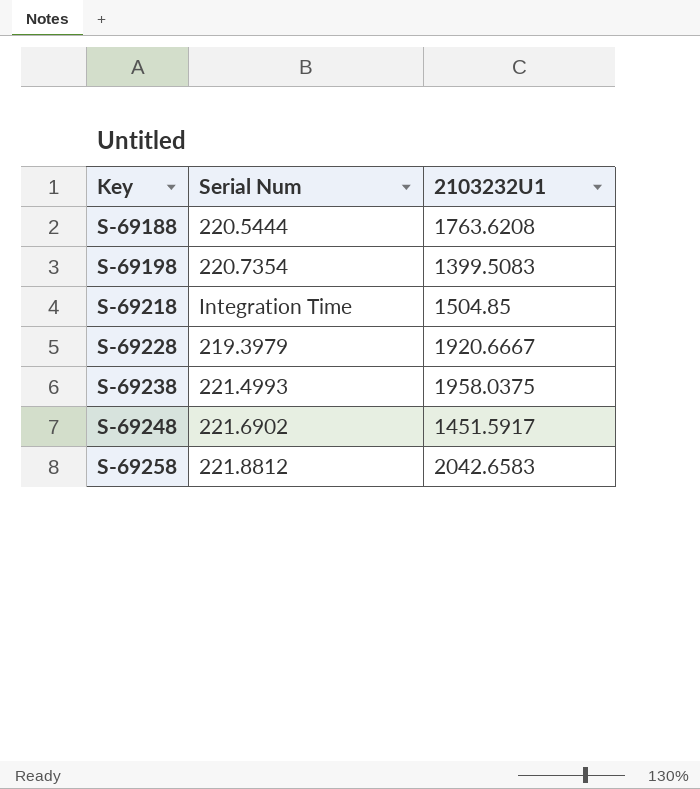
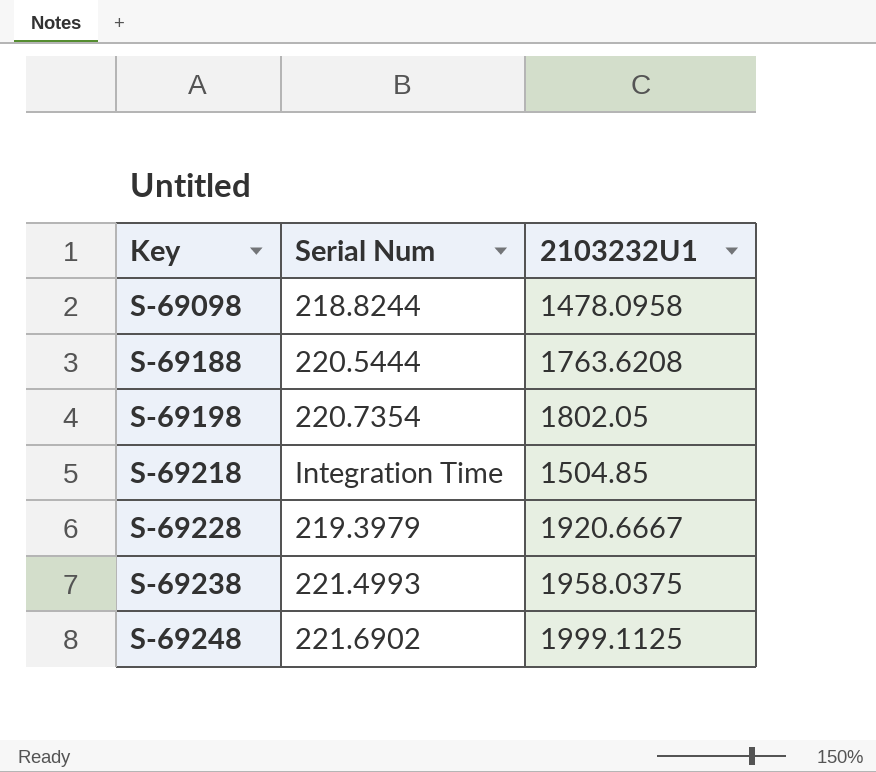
row S-69258: 221.8812 | 2042.6583 -> none
row S-69098: none -> 218.8244 | 1478.0958
S-69198 | 2103232U1: 1399.5083 -> 1802.05
S-69248 | 2103232U1: 1451.5917 -> 1999.1125

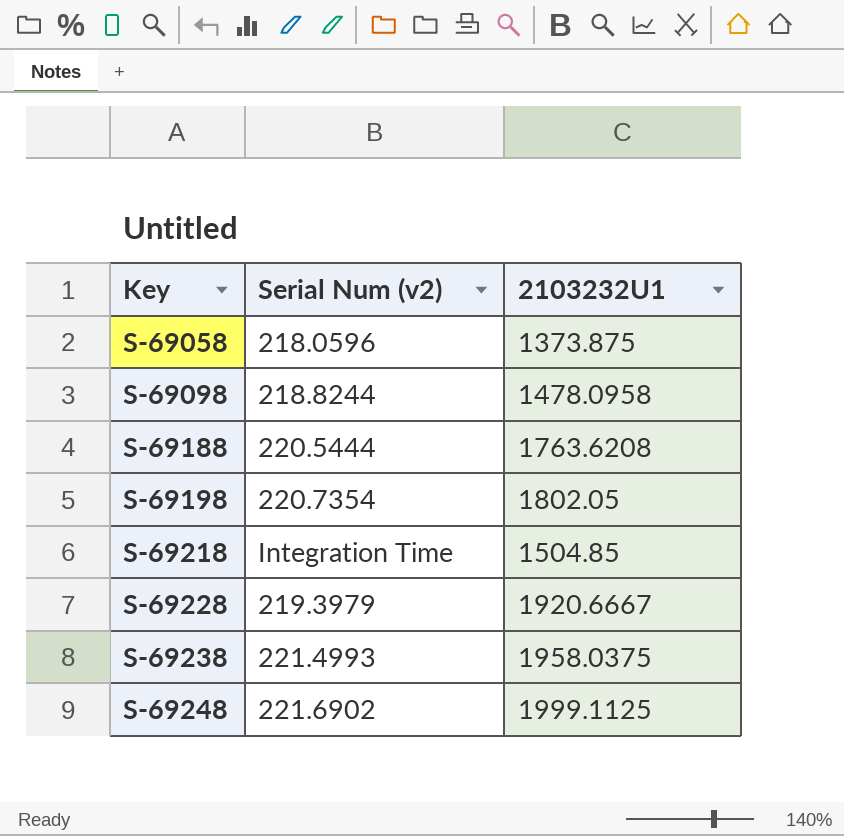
column name: Serial Num -> Serial Num (v2)
row S-69058: none -> 218.0596 | 1373.875

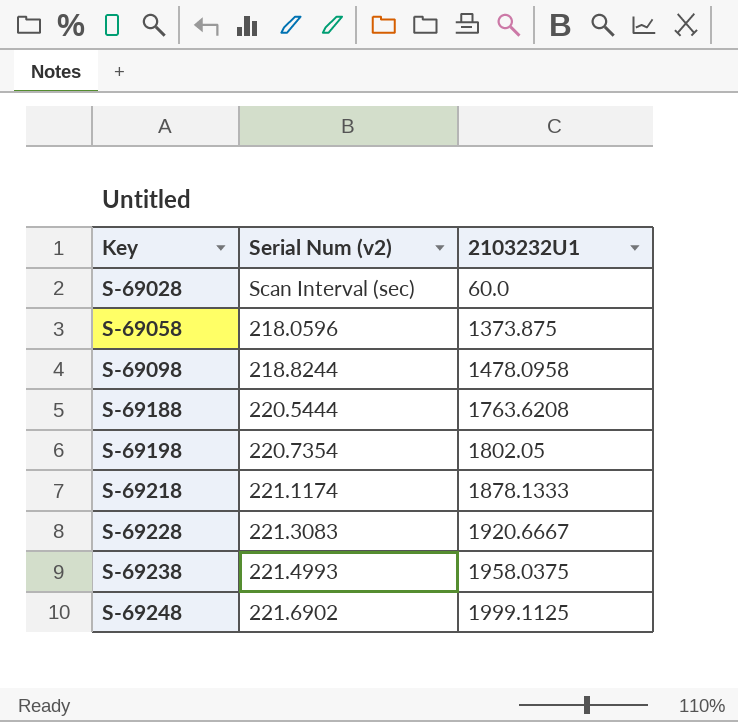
row S-69028: none -> Scan Interval (sec) | 60.0
S-69218 | Serial Num (v2): Integration Time -> 221.1174
S-69218 | 2103232U1: 1504.85 -> 1878.1333
S-69228 | Serial Num (v2): 219.3979 -> 221.3083

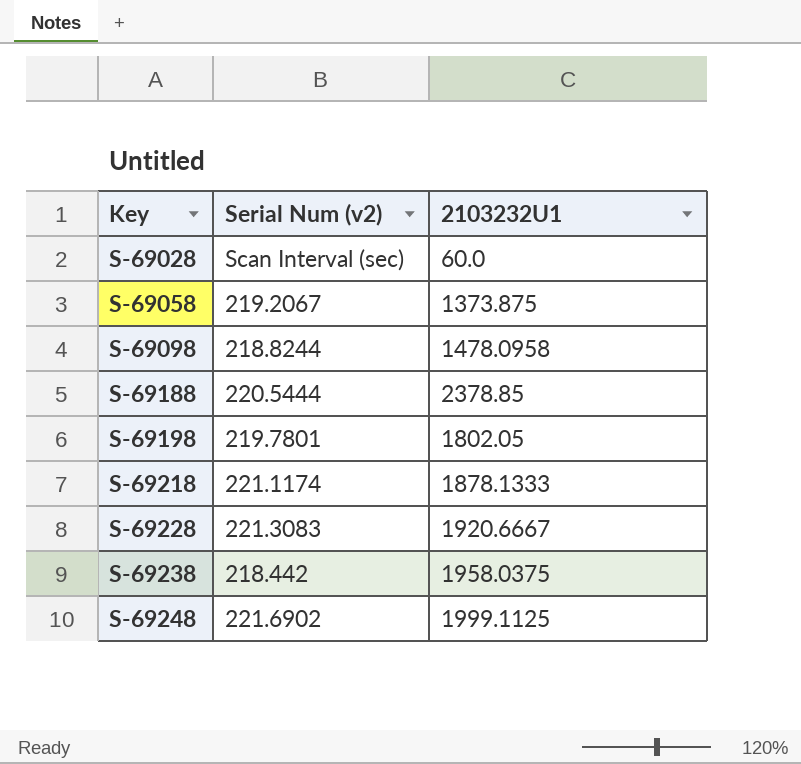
S-69058 | Serial Num (v2): 218.0596 -> 219.2067
S-69188 | 2103232U1: 1763.6208 -> 2378.85
S-69198 | Serial Num (v2): 220.7354 -> 219.7801
S-69238 | Serial Num (v2): 221.4993 -> 218.442

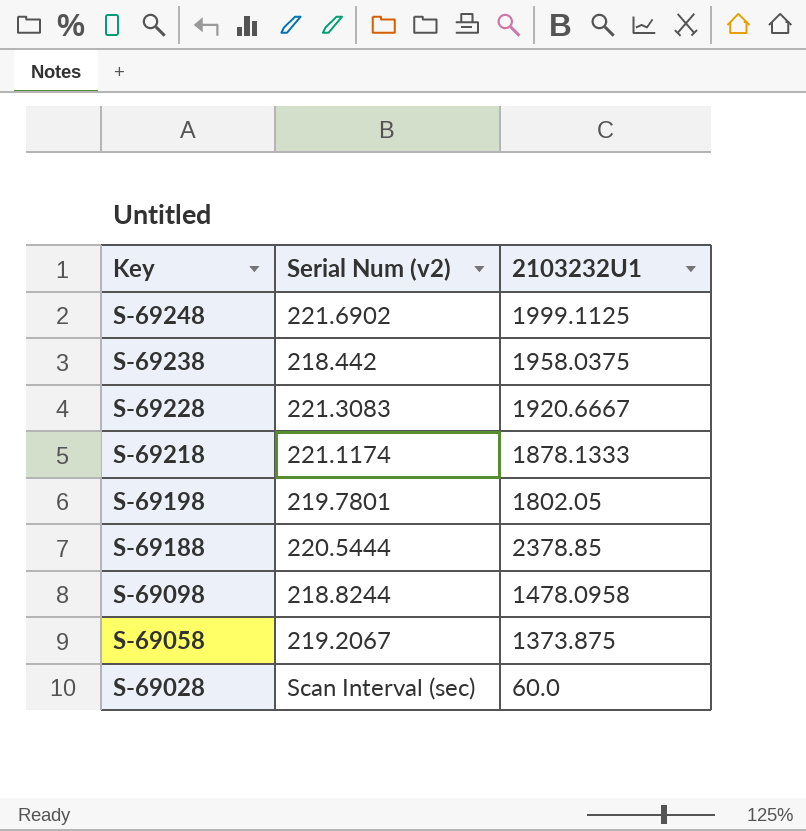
row order: Key ascending -> Key descending

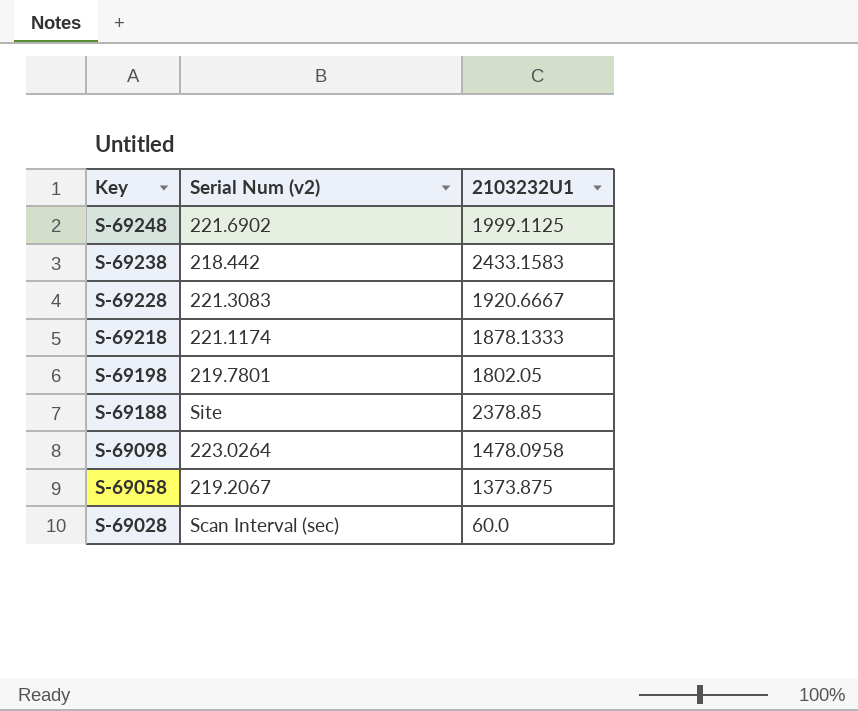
S-69238 | 2103232U1: 1958.0375 -> 2433.1583
S-69188 | Serial Num (v2): 220.5444 -> Site
S-69098 | Serial Num (v2): 218.8244 -> 223.0264

